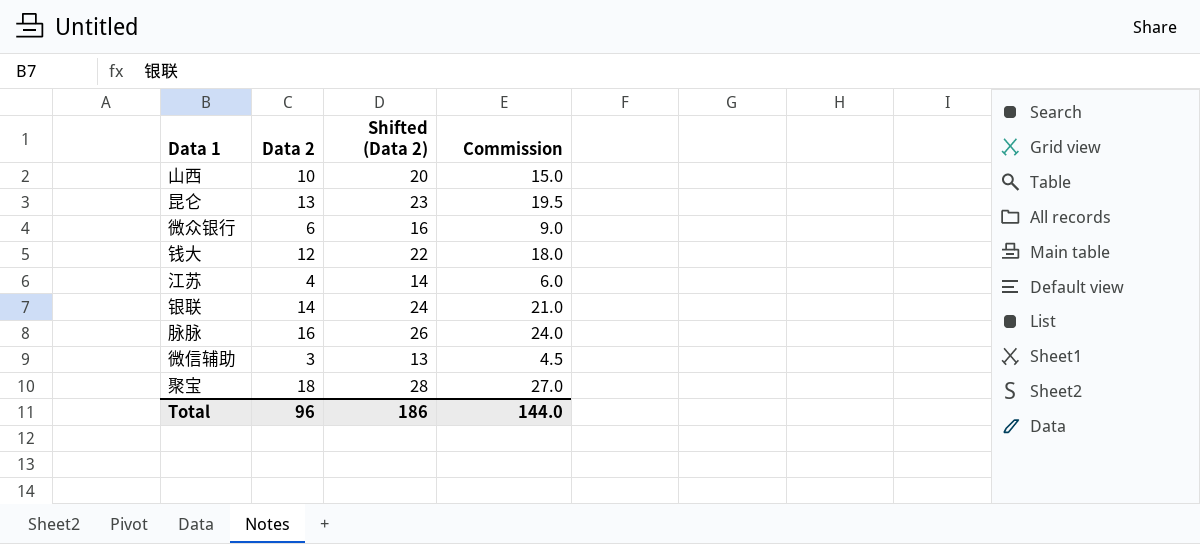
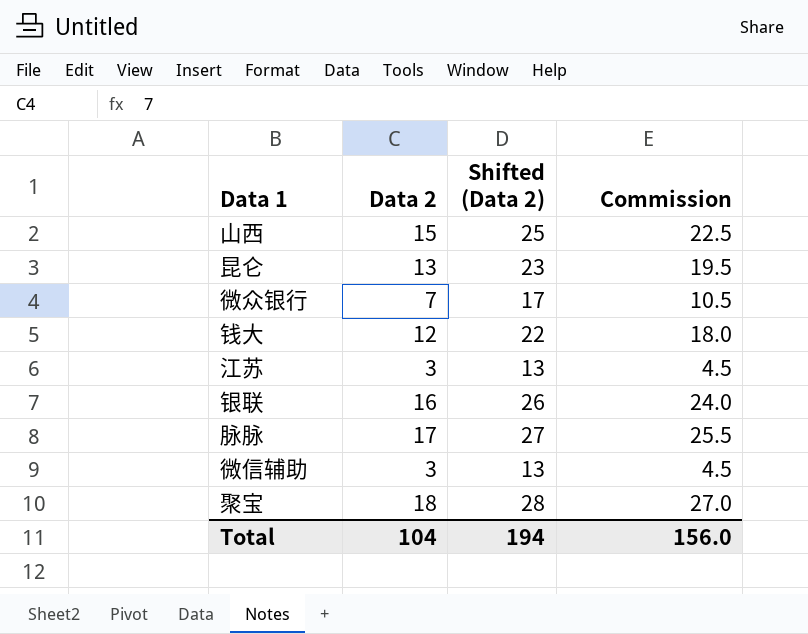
山西 | Data 2: 10 -> 15
山西 | Shifted (Data 2): 20 -> 25
山西 | Commission: 15.0 -> 22.5
微众银行 | Data 2: 6 -> 7
微众银行 | Shifted (Data 2): 16 -> 17
微众银行 | Commission: 9.0 -> 10.5
江苏 | Data 2: 4 -> 3
江苏 | Shifted (Data 2): 14 -> 13
江苏 | Commission: 6.0 -> 4.5
银联 | Data 2: 14 -> 16
银联 | Shifted (Data 2): 24 -> 26
银联 | Commission: 21.0 -> 24.0
脉脉 | Data 2: 16 -> 17
脉脉 | Shifted (Data 2): 26 -> 27
脉脉 | Commission: 24.0 -> 25.5
Total | Data 2: 96 -> 104
Total | Shifted (Data 2): 186 -> 194
Total | Commission: 144.0 -> 156.0

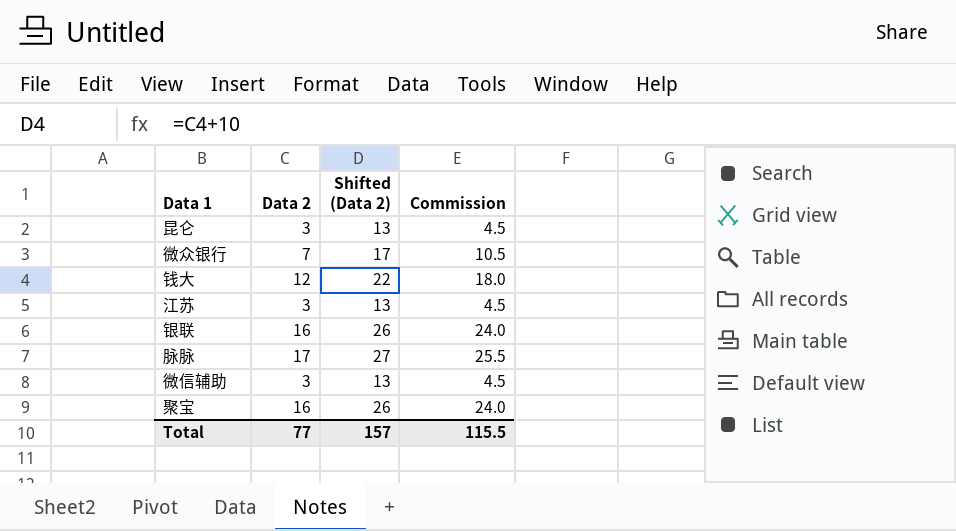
row 山西: 15 | 25 | 22.5 -> none
昆仑 | Data 2: 13 -> 3
昆仑 | Shifted (Data 2): 23 -> 13
昆仑 | Commission: 19.5 -> 4.5
聚宝 | Data 2: 18 -> 16
聚宝 | Shifted (Data 2): 28 -> 26
聚宝 | Commission: 27.0 -> 24.0
Total | Data 2: 104 -> 77
Total | Shifted (Data 2): 194 -> 157
Total | Commission: 156.0 -> 115.5

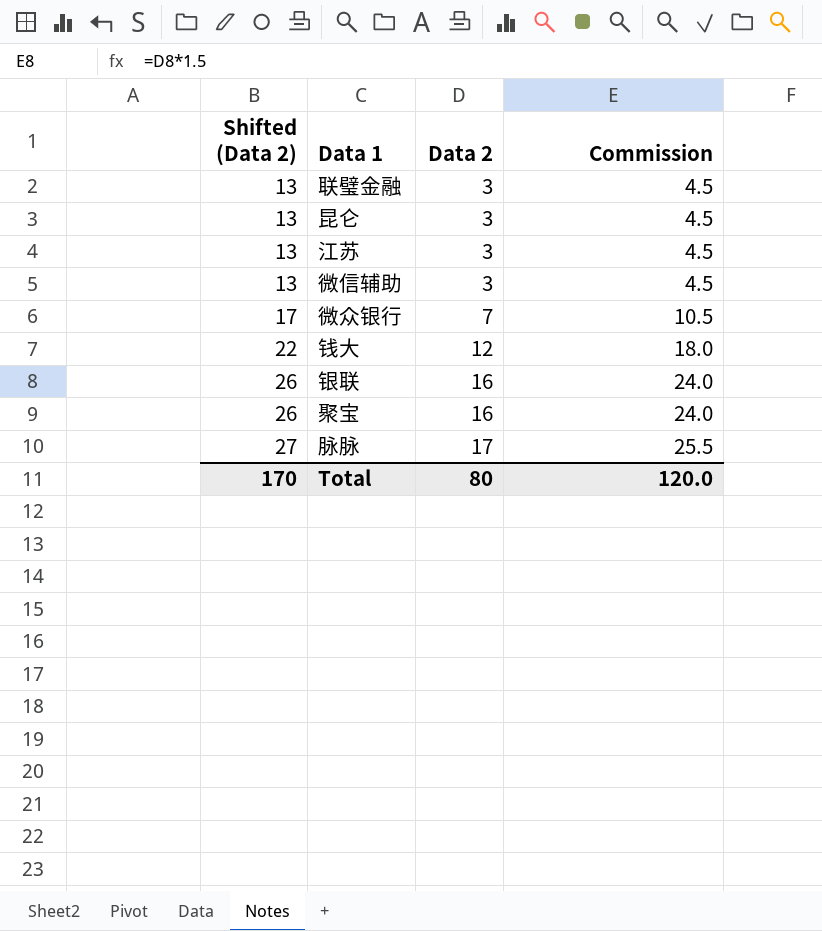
row order: none -> Shifted (Data 2) ascending
column Shifted (Data 2) | position: 3 -> 1
row 联璧金融: none -> 13 | 3 | 4.5
Total | Shifted (Data 2): 157 -> 170
Total | Data 2: 77 -> 80
Total | Commission: 115.5 -> 120.0

